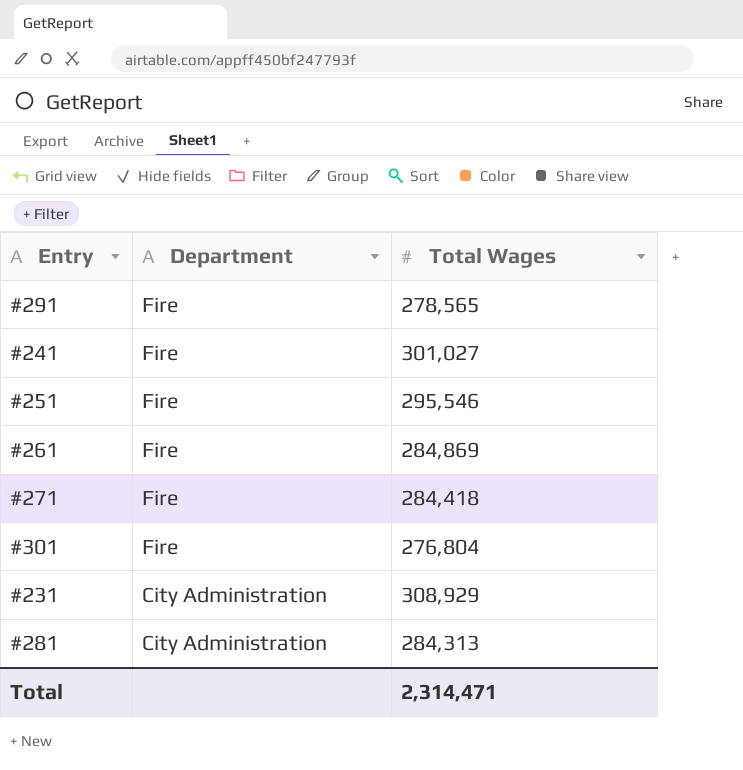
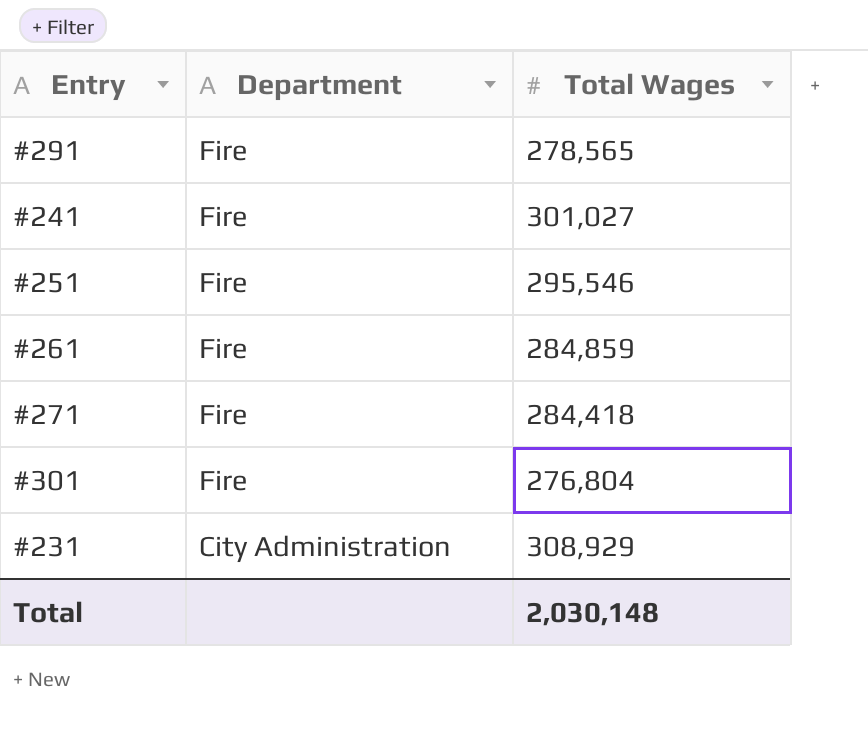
row #281: City Administration | 284,313 -> none
#261 | Total Wages: 284,869 -> 284,859
Total | Total Wages: 2,314,471 -> 2,030,148

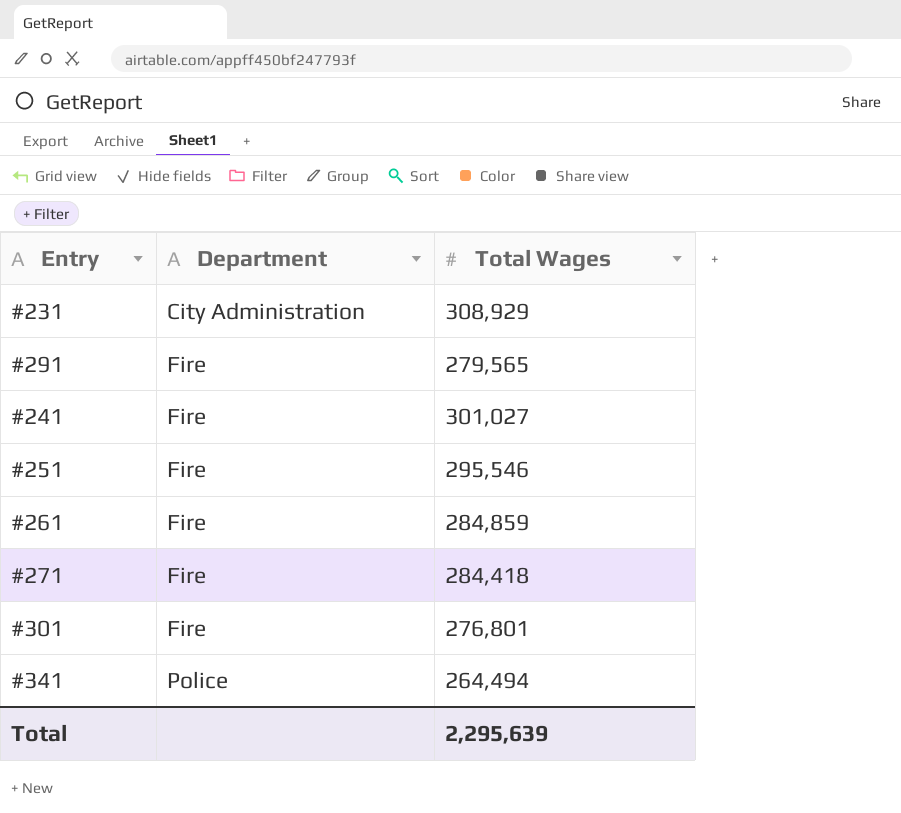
row order: Department descending -> Department ascending
#291 | Total Wages: 278,565 -> 279,565
#301 | Total Wages: 276,804 -> 276,801
row #341: none -> Police | 264,494
Total | Total Wages: 2,030,148 -> 2,295,639

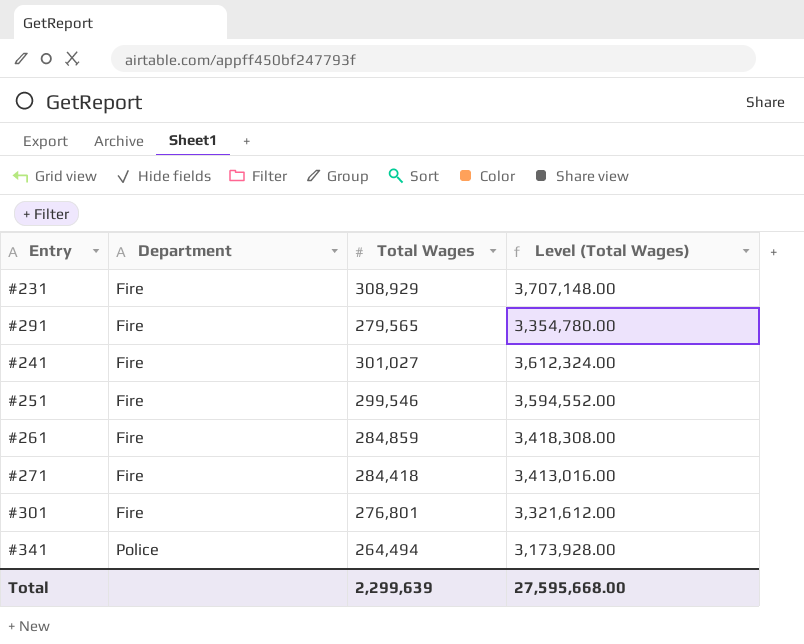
column Level (Total Wages) | formula: none -> [Total Wages] * 12
#231 | Department: City Administration -> Fire
#251 | Total Wages: 295,546 -> 299,546
Total | Total Wages: 2,295,639 -> 2,299,639

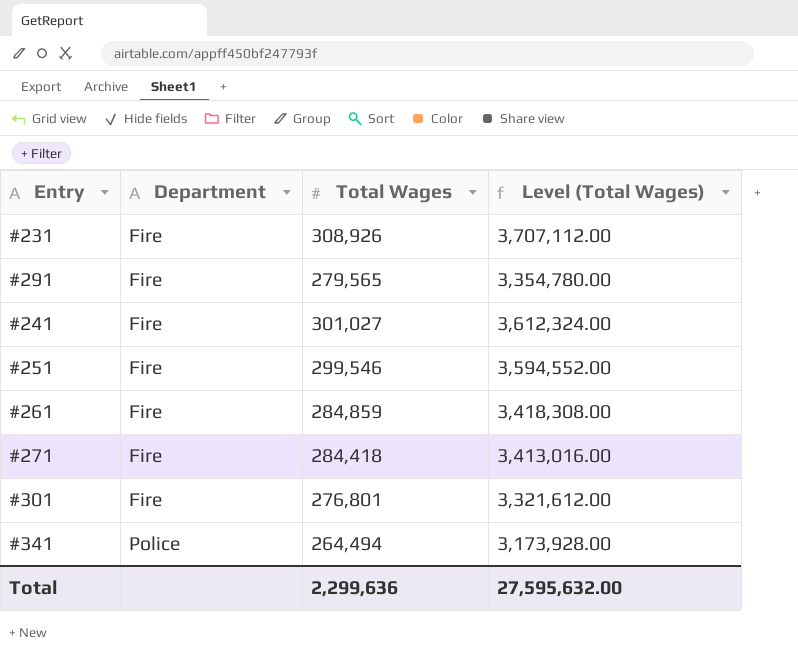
#231 | Total Wages: 308,929 -> 308,926
#231 | Level (Total Wages): 3,707,148.00 -> 3,707,112.00
Total | Total Wages: 2,299,639 -> 2,299,636
Total | Level (Total Wages): 27,595,668.00 -> 27,595,632.00

